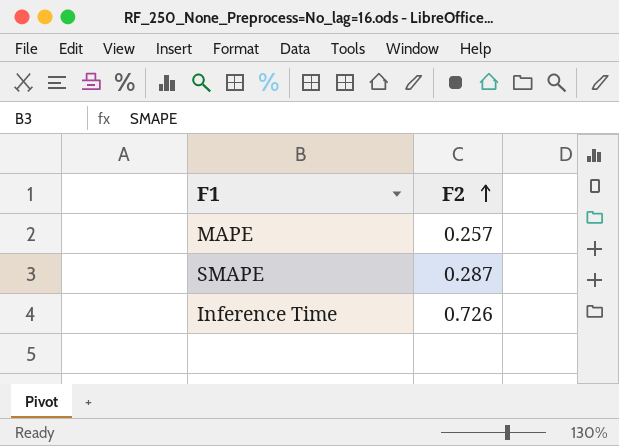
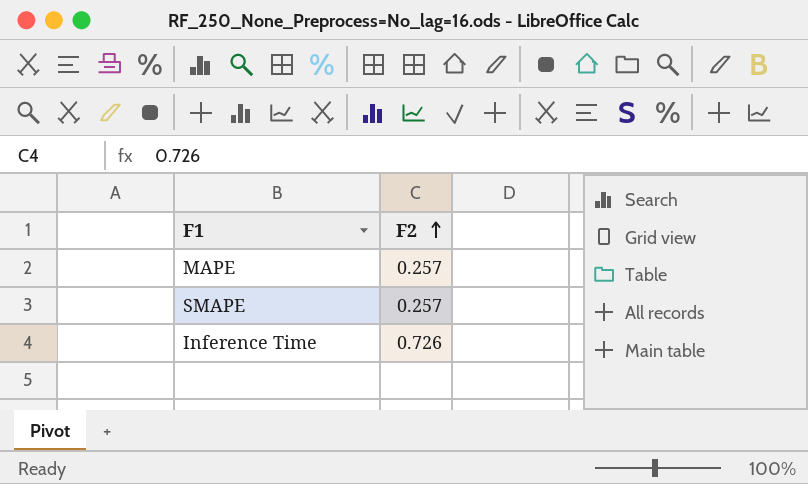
SMAPE | F2: 0.287 -> 0.257

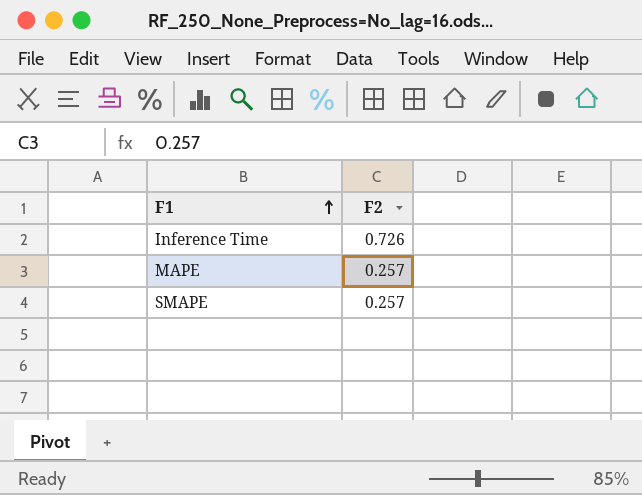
row order: F2 ascending -> F1 ascending

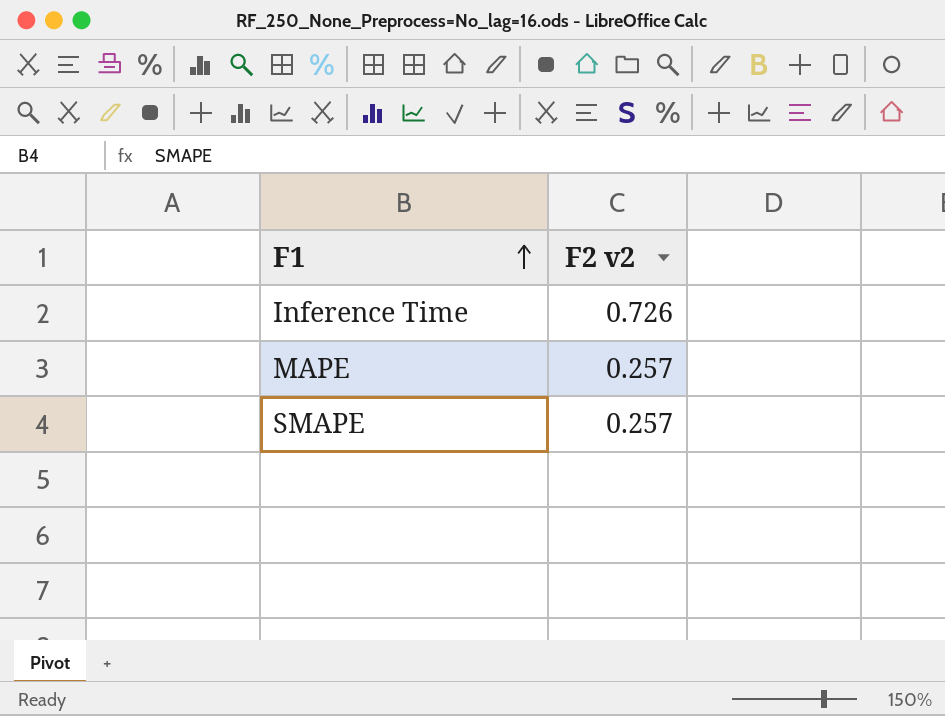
column name: F2 -> F2 v2

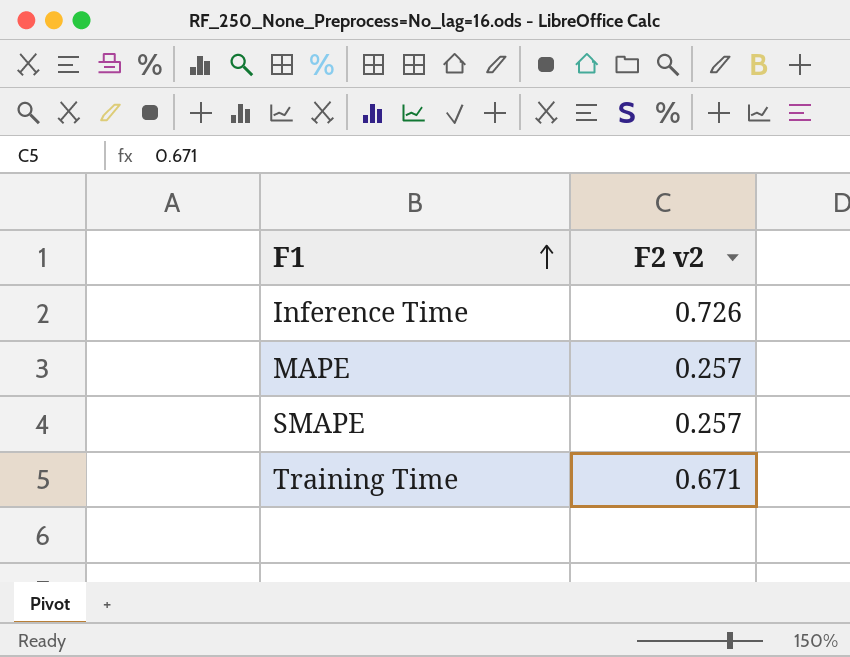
row Training Time: none -> 0.671

